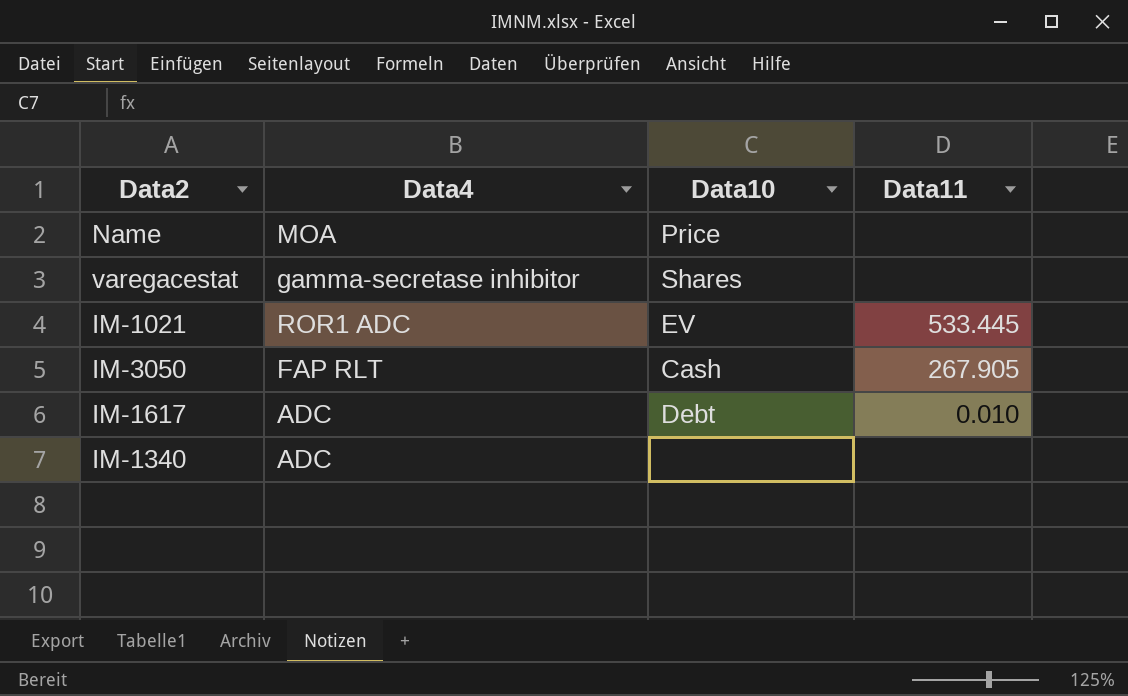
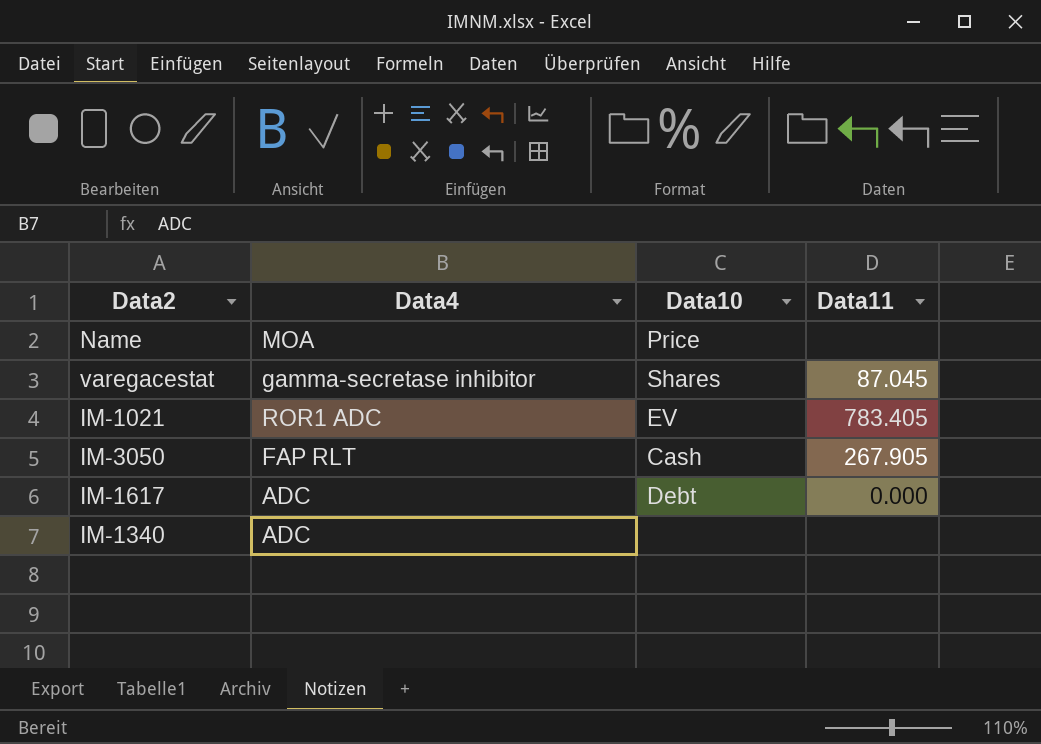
varegacestat | Data11: none -> 87.045
IM-1021 | Data11: 533.445 -> 783.405
IM-1617 | Data11: 0.010 -> 0.000

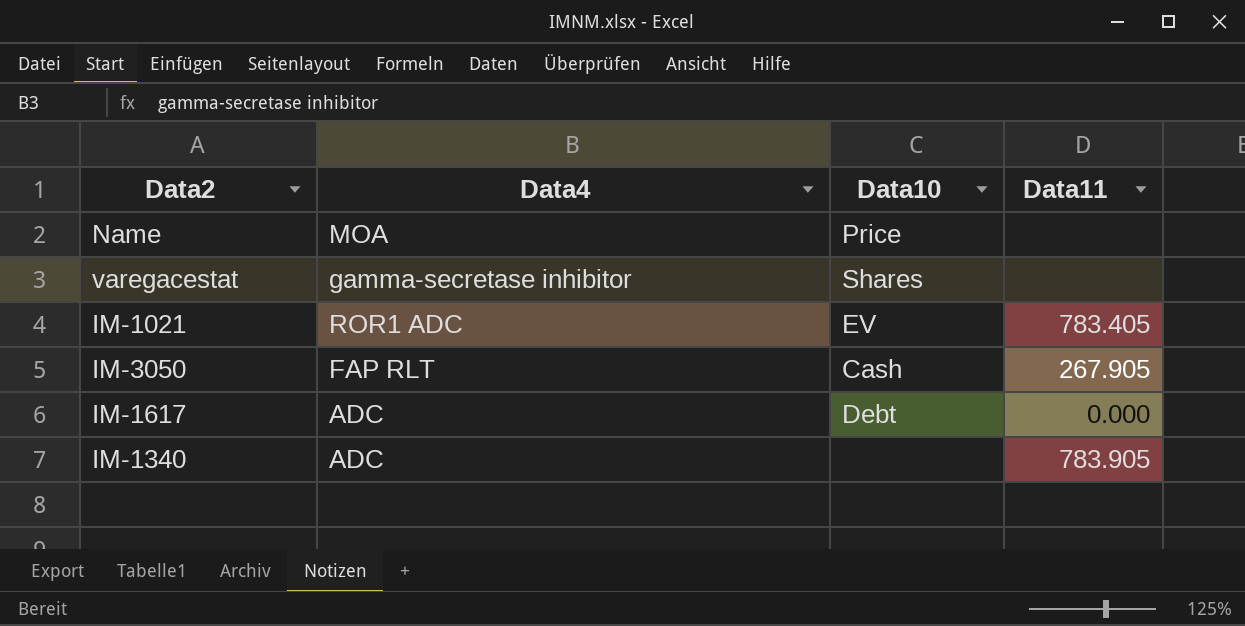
varegacestat | Data11: 87.045 -> none
IM-1340 | Data11: none -> 783.905

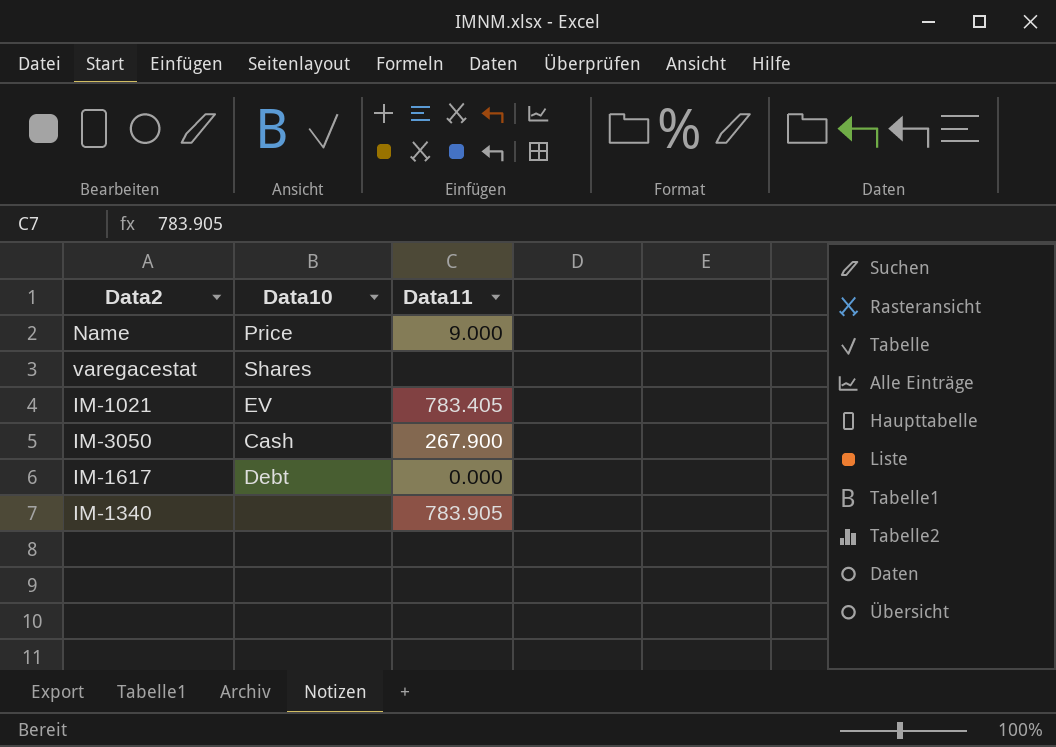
column Data4 | position: 2 -> none
Name | Data11: none -> 9.000
IM-3050 | Data11: 267.905 -> 267.900

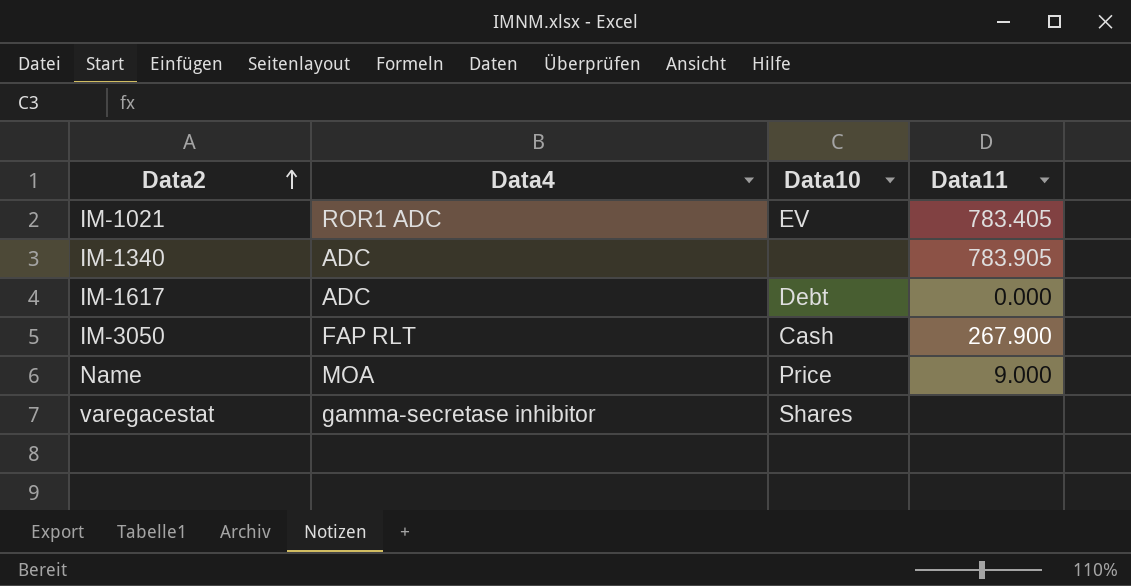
row order: none -> Data2 ascending
column Data4 | position: none -> 2

